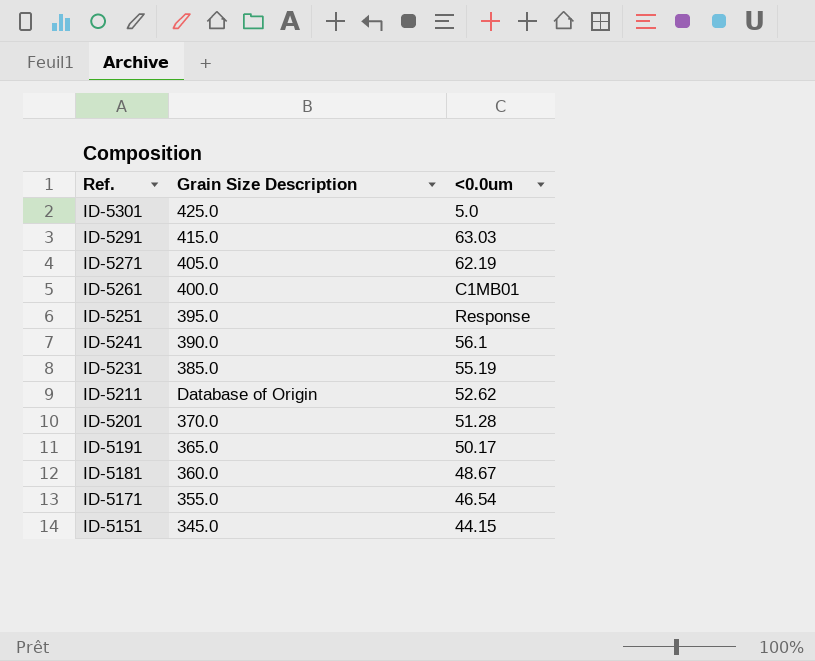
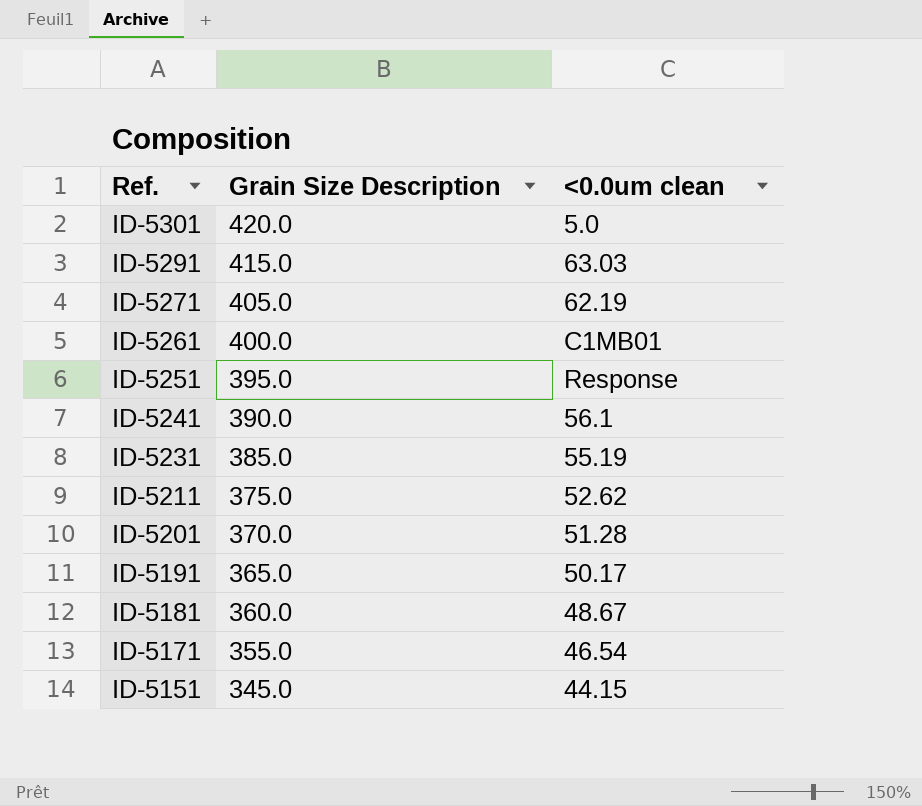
column name: <0.0um -> <0.0um clean
ID-5301 | Grain Size Description: 425.0 -> 420.0
ID-5211 | Grain Size Description: Database of Origin -> 375.0

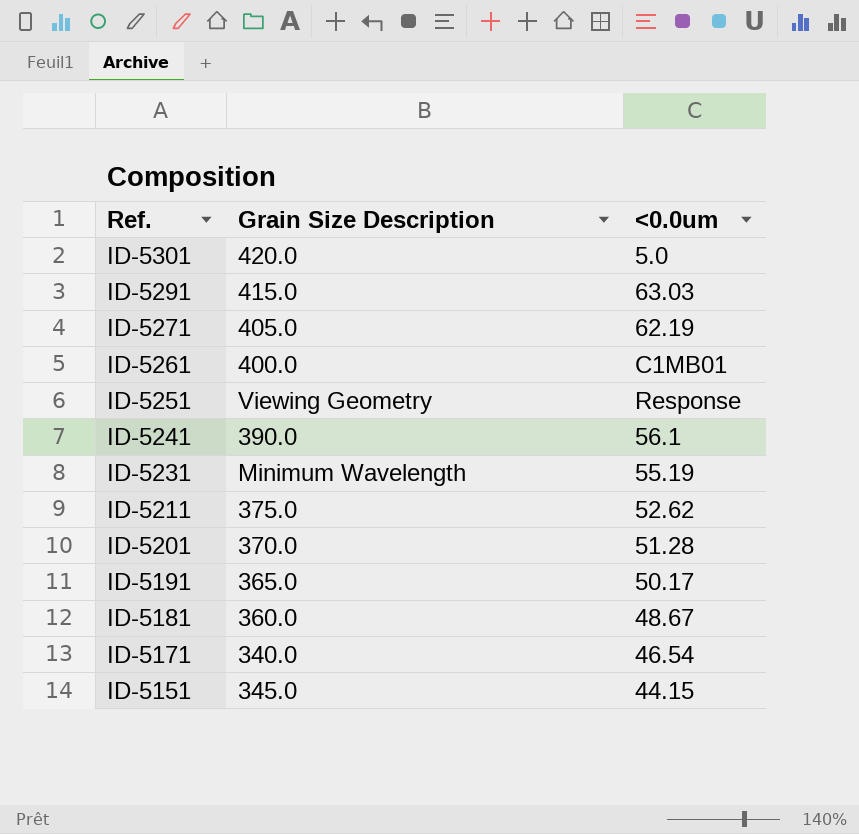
column name: <0.0um clean -> <0.0um
ID-5251 | Grain Size Description: 395.0 -> Viewing Geometry
ID-5231 | Grain Size Description: 385.0 -> Minimum Wavelength
ID-5171 | Grain Size Description: 355.0 -> 340.0

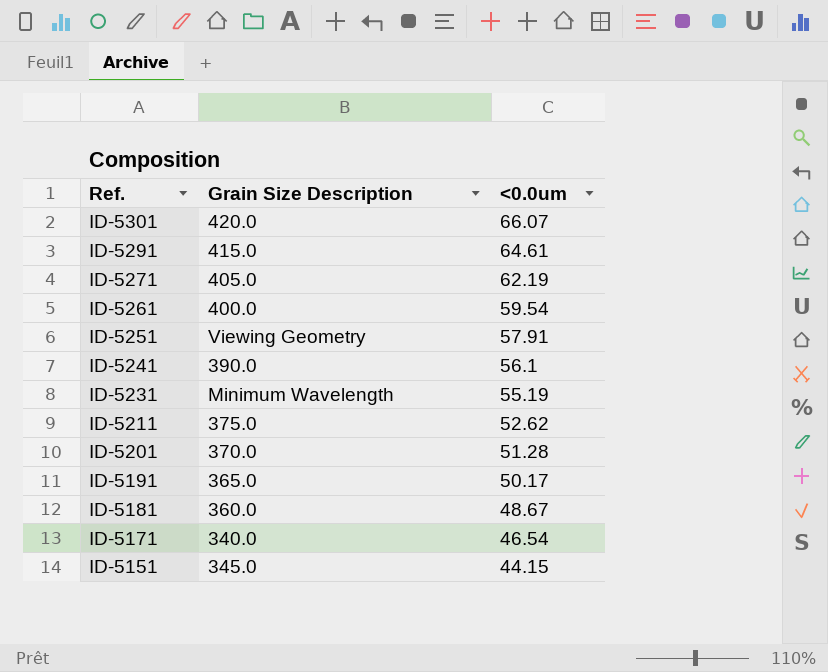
ID-5301 | <0.0um: 5.0 -> 66.07
ID-5291 | <0.0um: 63.03 -> 64.61
ID-5261 | <0.0um: C1MB01 -> 59.54
ID-5251 | <0.0um: Response -> 57.91

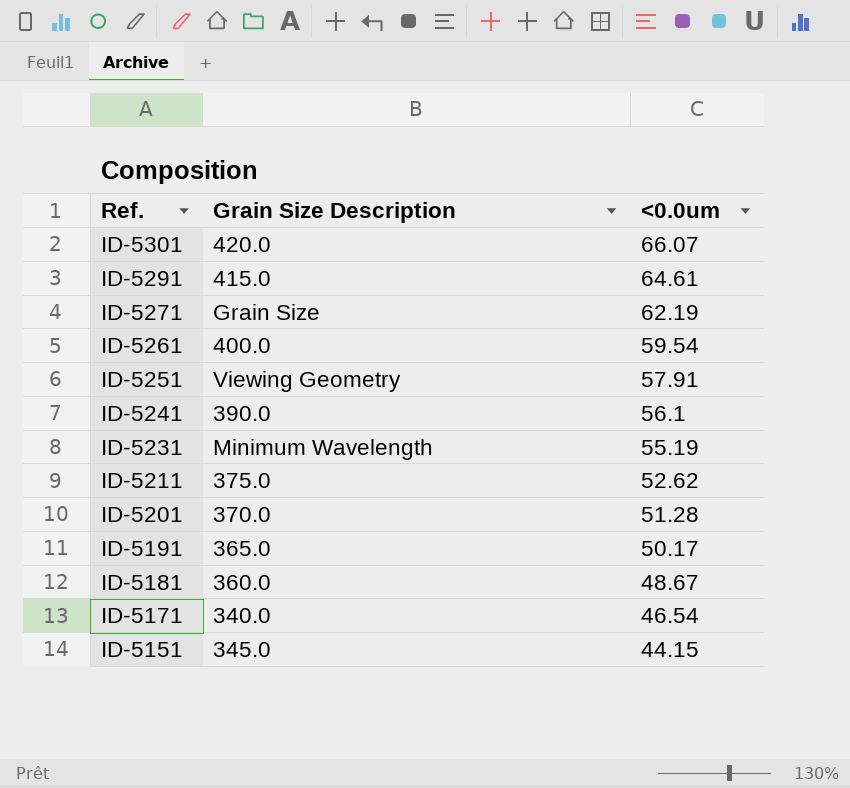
ID-5271 | Grain Size Description: 405.0 -> Grain Size

